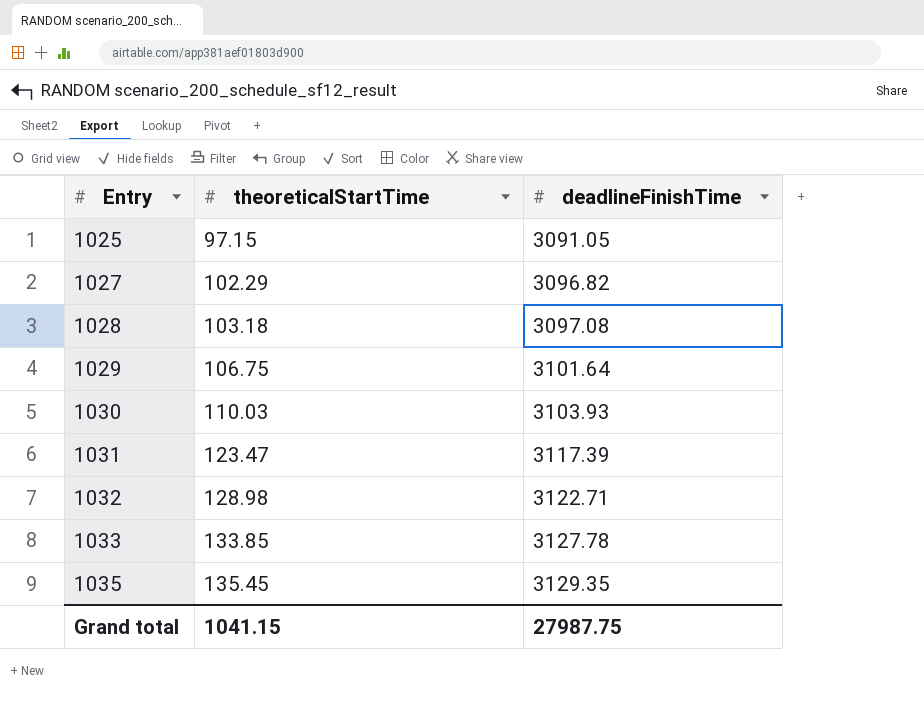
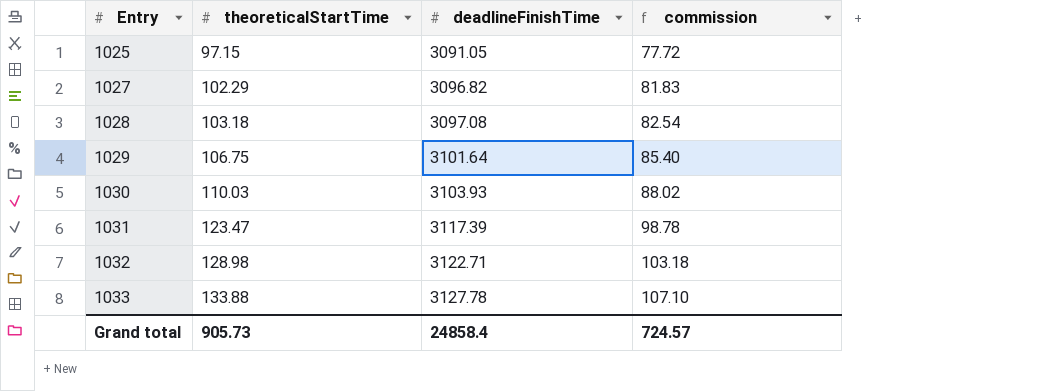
column commission | formula: none -> [theoreticalStartTime] * 0.8
row 1035: 135.45 | 3129.35 -> none
1033 | theoreticalStartTime: 133.85 -> 133.88
Grand total | theoreticalStartTime: 1041.15 -> 905.73
Grand total | deadlineFinishTime: 27987.75 -> 24858.4

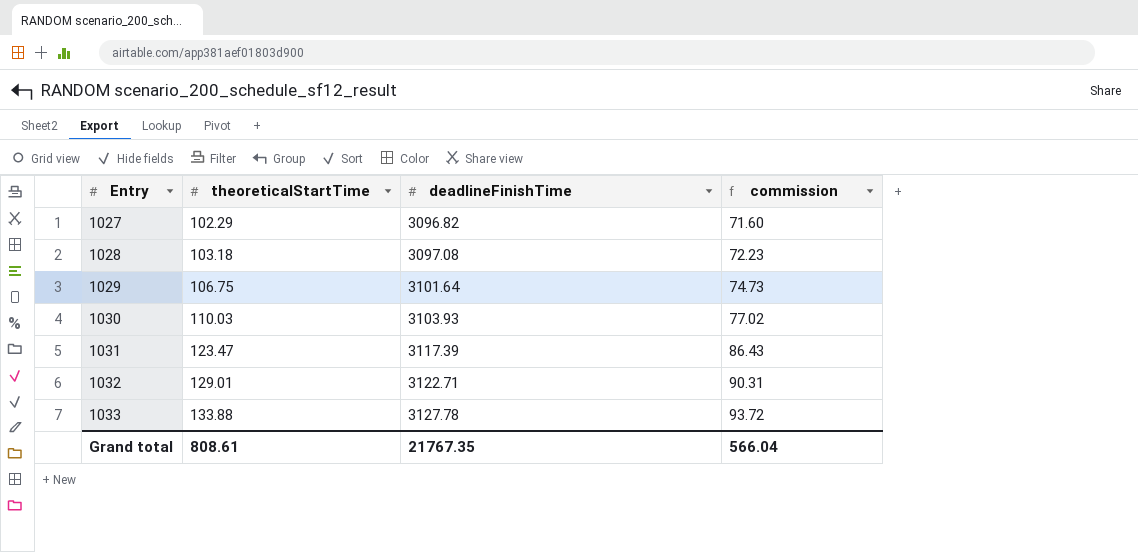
column commission | formula: [theoreticalStartTime] * 0.8 -> [theoreticalStartTime] * 0.7
row 1025: 97.15 | 3091.05 | 77.72 -> none
1032 | theoreticalStartTime: 128.98 -> 129.01
Grand total | theoreticalStartTime: 905.73 -> 808.61
Grand total | deadlineFinishTime: 24858.4 -> 21767.35
Grand total | commission: 724.57 -> 566.04

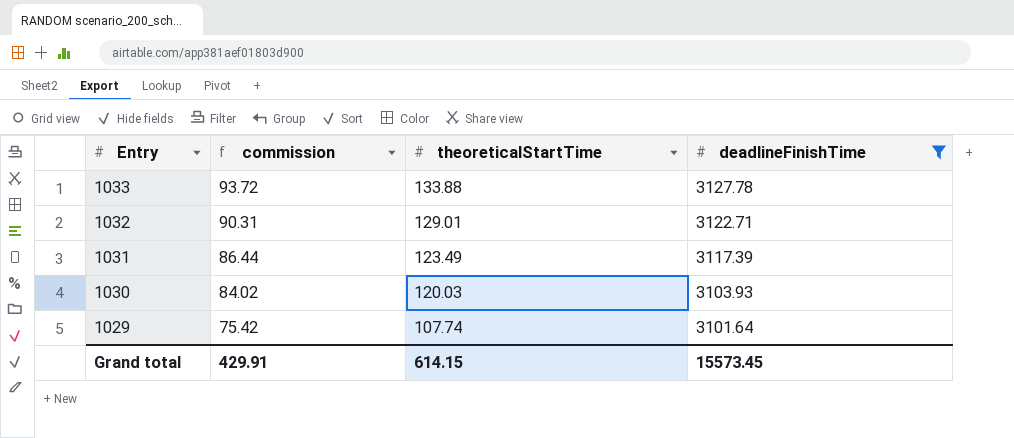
filter: none -> deadlineFinishTime >= 3101.64
row order: Entry ascending -> Entry descending
column commission | position: 4 -> 2
1031 | commission: 86.43 -> 86.44
1031 | theoreticalStartTime: 123.47 -> 123.49
1030 | commission: 77.02 -> 84.02
1030 | theoreticalStartTime: 110.03 -> 120.03
1029 | commission: 74.73 -> 75.42
1029 | theoreticalStartTime: 106.75 -> 107.74
Grand total | commission: 566.04 -> 429.91
Grand total | theoreticalStartTime: 808.61 -> 614.15
Grand total | deadlineFinishTime: 21767.35 -> 15573.45

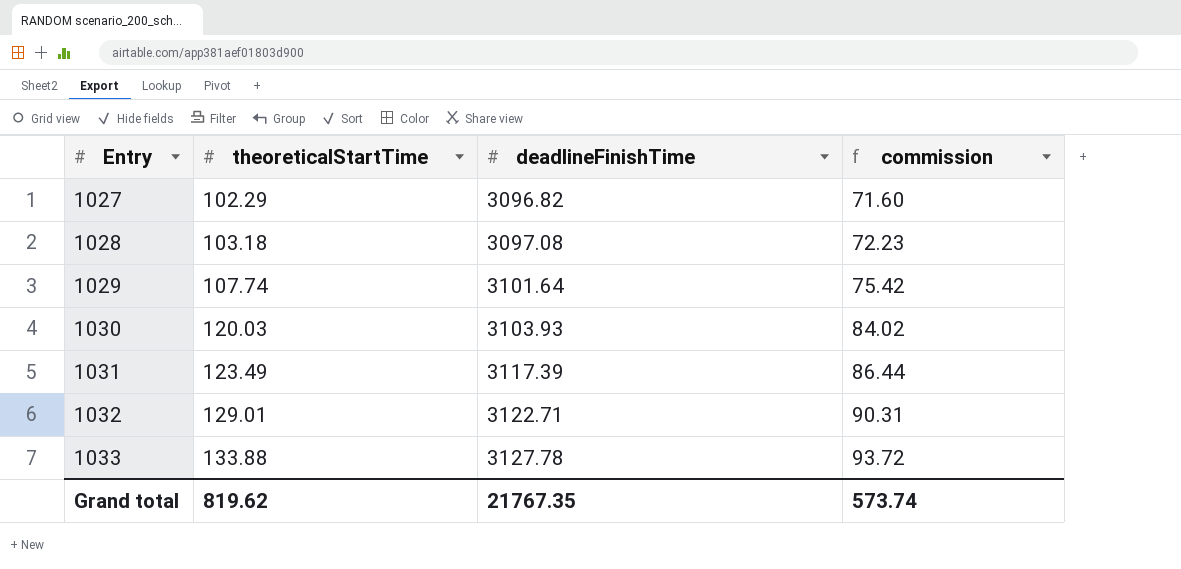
filter: deadlineFinishTime >= 3101.64 -> none
row order: Entry descending -> Entry ascending
column commission | position: 2 -> 4
Grand total | theoreticalStartTime: 614.15 -> 819.62
Grand total | deadlineFinishTime: 15573.45 -> 21767.35
Grand total | commission: 429.91 -> 573.74

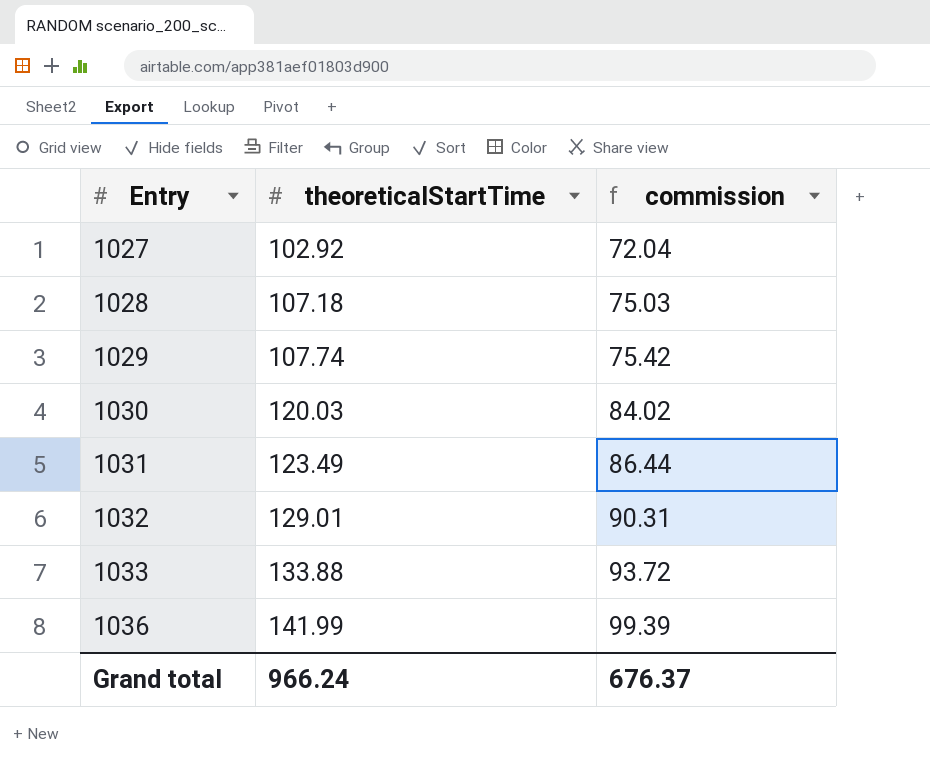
column deadlineFinishTime | position: 3 -> none
1027 | theoreticalStartTime: 102.29 -> 102.92
1027 | commission: 71.60 -> 72.04
1028 | theoreticalStartTime: 103.18 -> 107.18
1028 | commission: 72.23 -> 75.03
row 1036: none -> 141.99 | 99.39
Grand total | theoreticalStartTime: 819.62 -> 966.24
Grand total | commission: 573.74 -> 676.37

